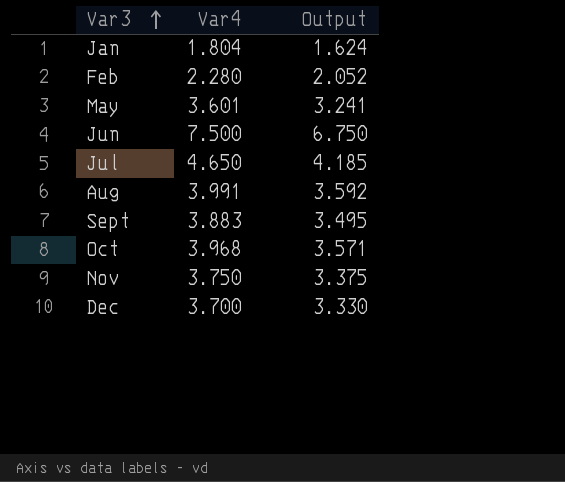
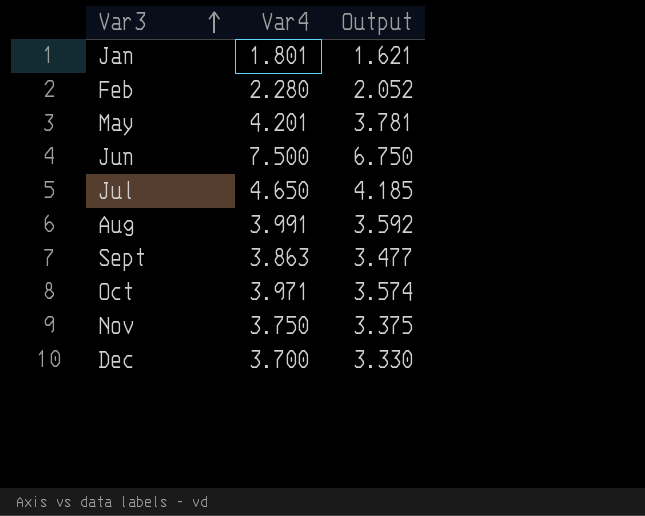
Jan | Var4: 1.804 -> 1.801
Jan | Output: 1.624 -> 1.621
May | Var4: 3.601 -> 4.201
May | Output: 3.241 -> 3.781
Sept | Var4: 3.883 -> 3.863
Sept | Output: 3.495 -> 3.477
Oct | Var4: 3.968 -> 3.971
Oct | Output: 3.571 -> 3.574

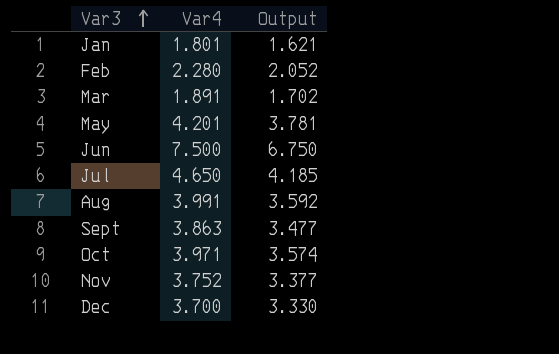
row Mar: none -> 1.891 | 1.702
Nov | Var4: 3.750 -> 3.752
Nov | Output: 3.375 -> 3.377

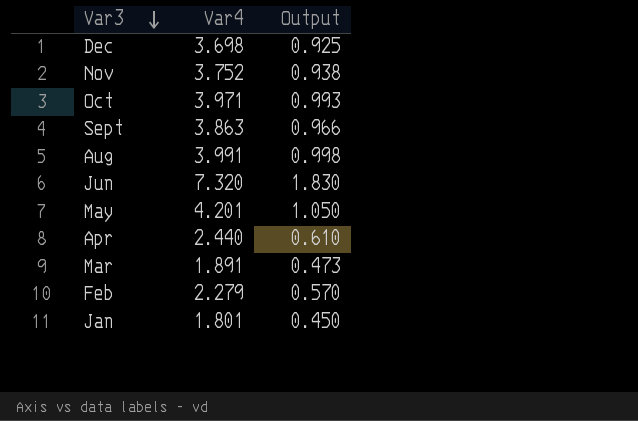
row order: Var3 ascending -> Var3 descending
column Output | formula: [Var4] * 0.9 -> [Var4] * 0.25
row Jul: 4.650 | 4.185 -> none
Dec | Var4: 3.700 -> 3.698
Jun | Var4: 7.500 -> 7.320
row Apr: none -> 2.440 | 0.610
Feb | Var4: 2.280 -> 2.279

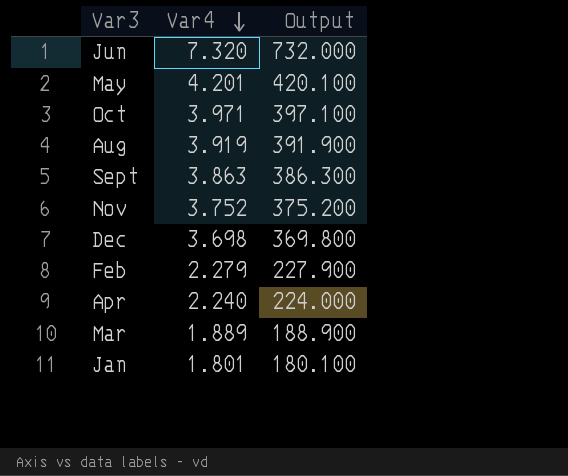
row order: Var3 descending -> Var4 descending
column Output | formula: [Var4] * 0.25 -> [Var4] * 100
Aug | Var4: 3.991 -> 3.919
Apr | Var4: 2.440 -> 2.240
Mar | Var4: 1.891 -> 1.889

